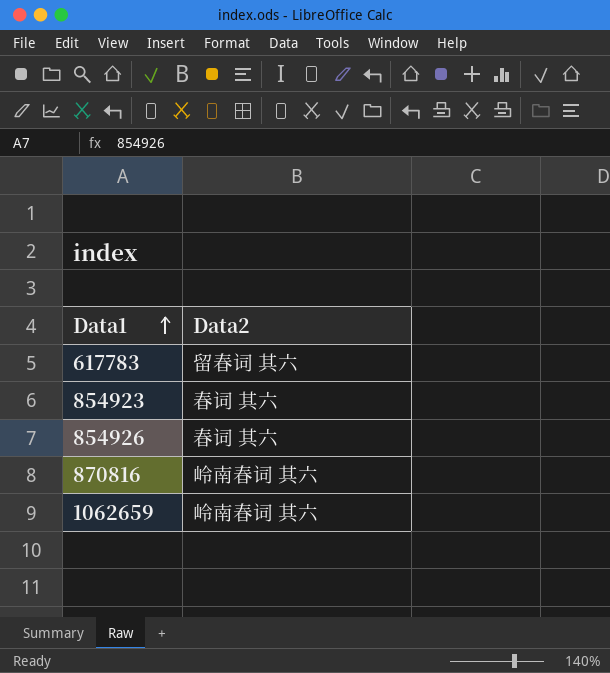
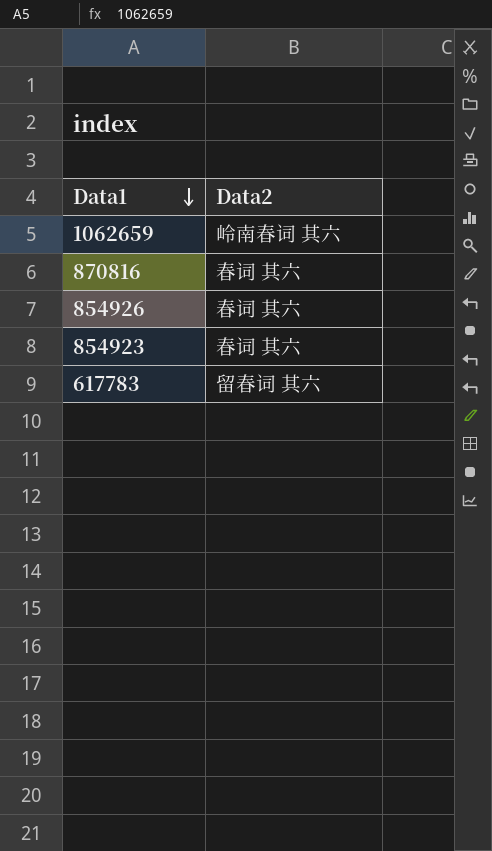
row order: Data1 ascending -> Data1 descending
870816 | Data2: 岭南春词 其六 -> 春词 其六

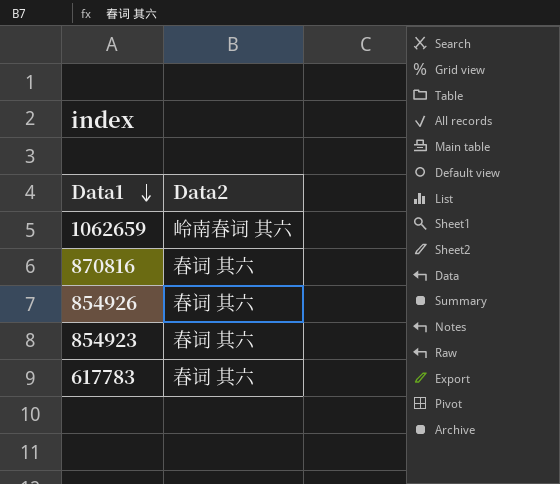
617783 | Data2: 留春词 其六 -> 春词 其六

